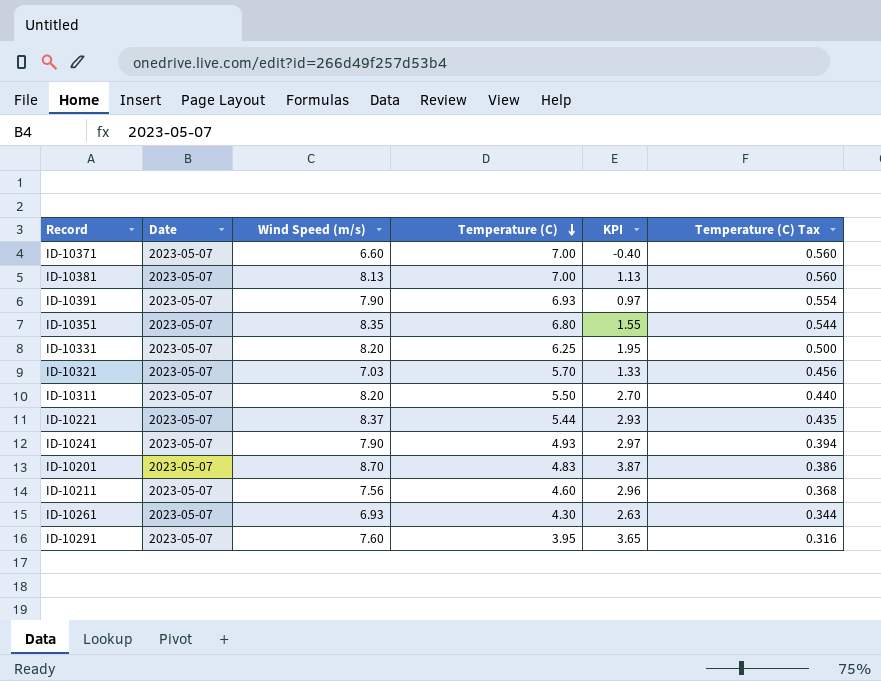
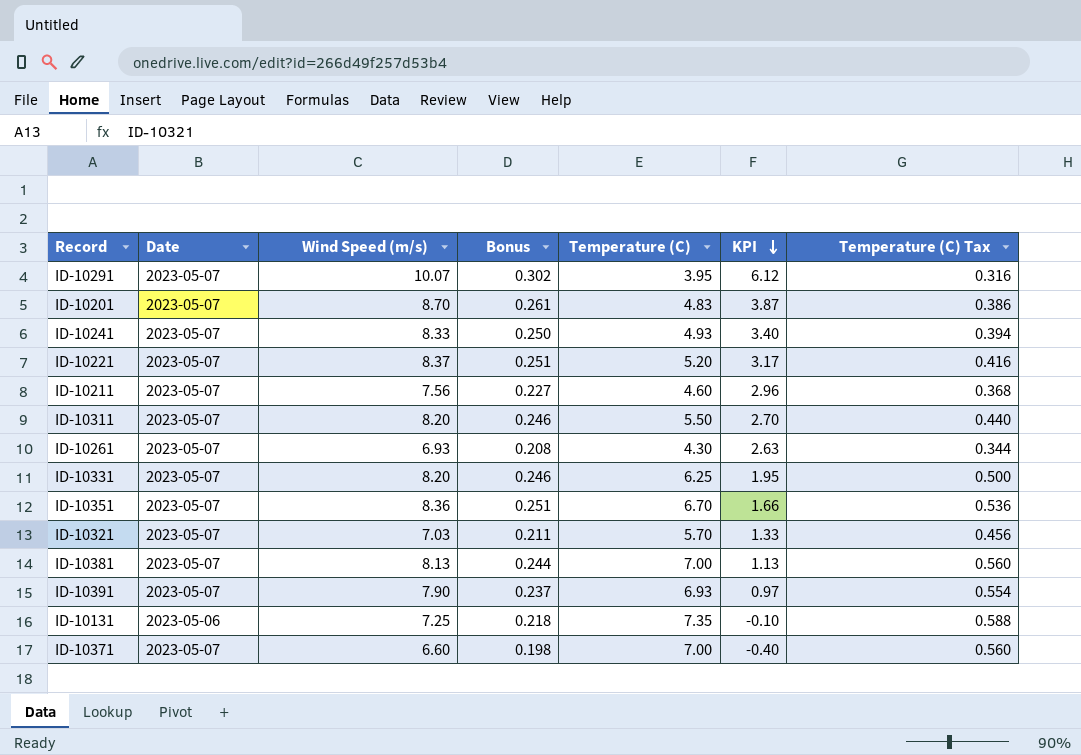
row order: Temperature (C) descending -> KPI descending
column Bonus | formula: none -> [Wind Speed (m/s)] * 0.03
ID-10291 | Wind Speed (m/s): 7.60 -> 10.07
ID-10291 | KPI: 3.65 -> 6.12
ID-10241 | Wind Speed (m/s): 7.90 -> 8.33
ID-10241 | KPI: 2.97 -> 3.40
ID-10221 | Temperature (C): 5.44 -> 5.20
ID-10221 | KPI: 2.93 -> 3.17
ID-10221 | Temperature (C) Tax: 0.435 -> 0.416
ID-10351 | Wind Speed (m/s): 8.35 -> 8.36
ID-10351 | Temperature (C): 6.80 -> 6.70
ID-10351 | KPI: 1.55 -> 1.66
ID-10351 | Temperature (C) Tax: 0.544 -> 0.536
row ID-10131: none -> 2023-05-06 | 7.25 | 0.218 | 7.35 | -0.10 | 0.588

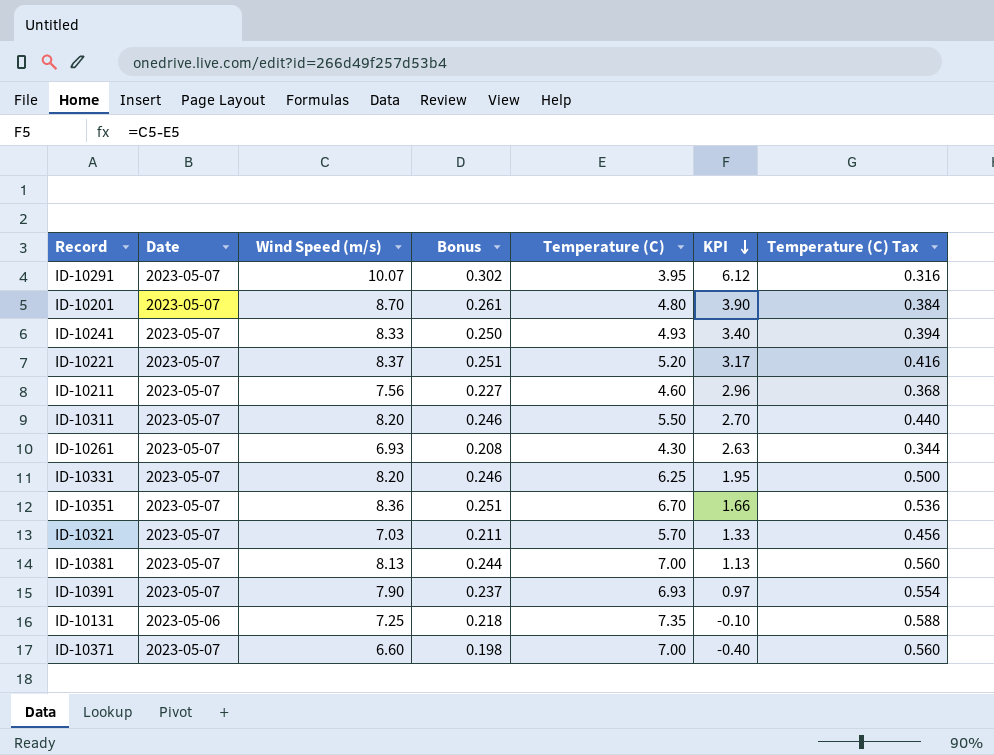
ID-10201 | Temperature (C): 4.83 -> 4.80
ID-10201 | KPI: 3.87 -> 3.90
ID-10201 | Temperature (C) Tax: 0.386 -> 0.384

